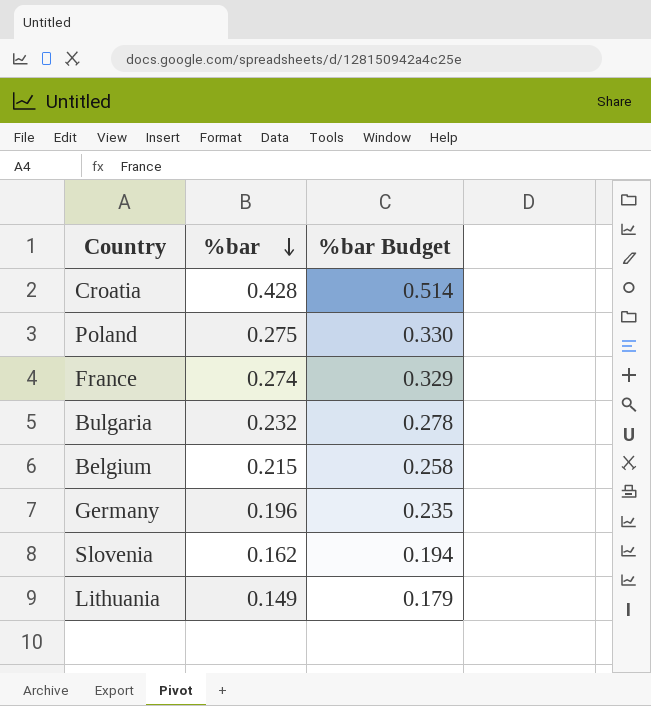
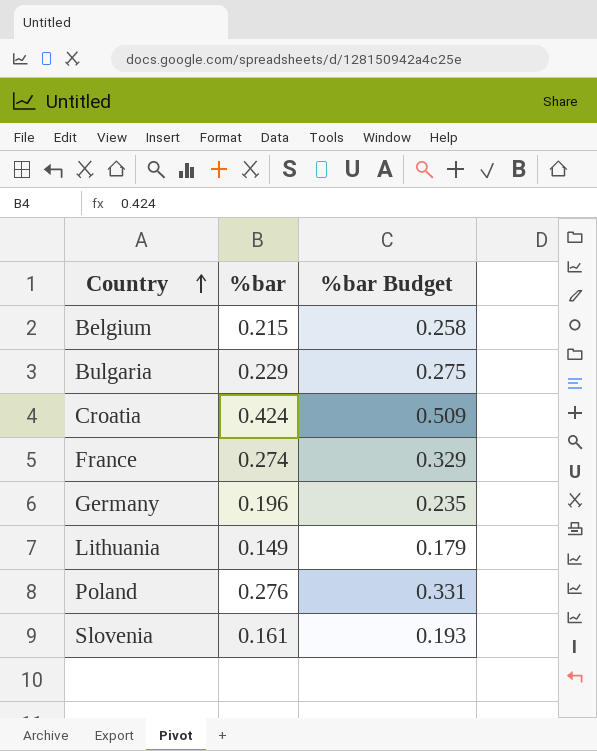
row order: %bar descending -> Country ascending
Bulgaria | %bar: 0.232 -> 0.229
Bulgaria | %bar Budget: 0.278 -> 0.275
Croatia | %bar: 0.428 -> 0.424
Croatia | %bar Budget: 0.514 -> 0.509
Poland | %bar: 0.275 -> 0.276
Poland | %bar Budget: 0.330 -> 0.331
Slovenia | %bar: 0.162 -> 0.161
Slovenia | %bar Budget: 0.194 -> 0.193

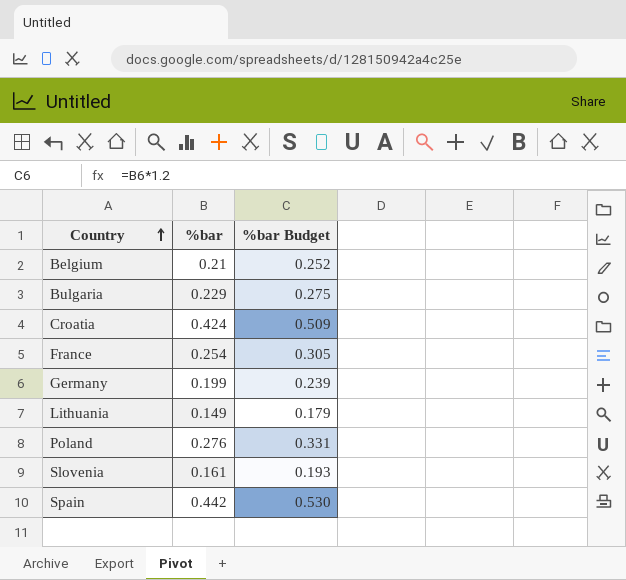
Belgium | %bar: 0.215 -> 0.21
Belgium | %bar Budget: 0.258 -> 0.252
France | %bar: 0.274 -> 0.254
France | %bar Budget: 0.329 -> 0.305
Germany | %bar: 0.196 -> 0.199
Germany | %bar Budget: 0.235 -> 0.239
row Spain: none -> 0.442 | 0.530

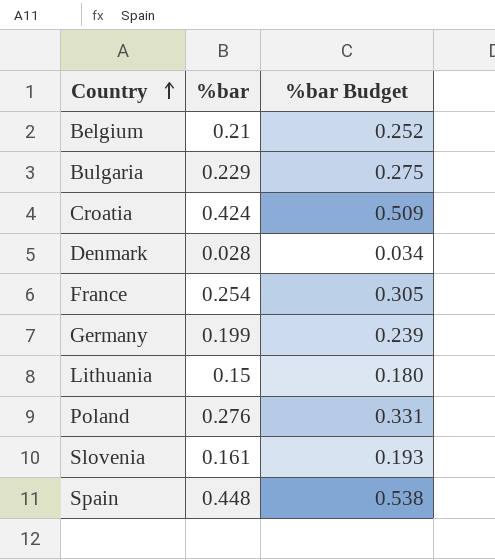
row Denmark: none -> 0.028 | 0.034
Lithuania | %bar: 0.149 -> 0.15
Lithuania | %bar Budget: 0.179 -> 0.180
Spain | %bar: 0.442 -> 0.448
Spain | %bar Budget: 0.530 -> 0.538

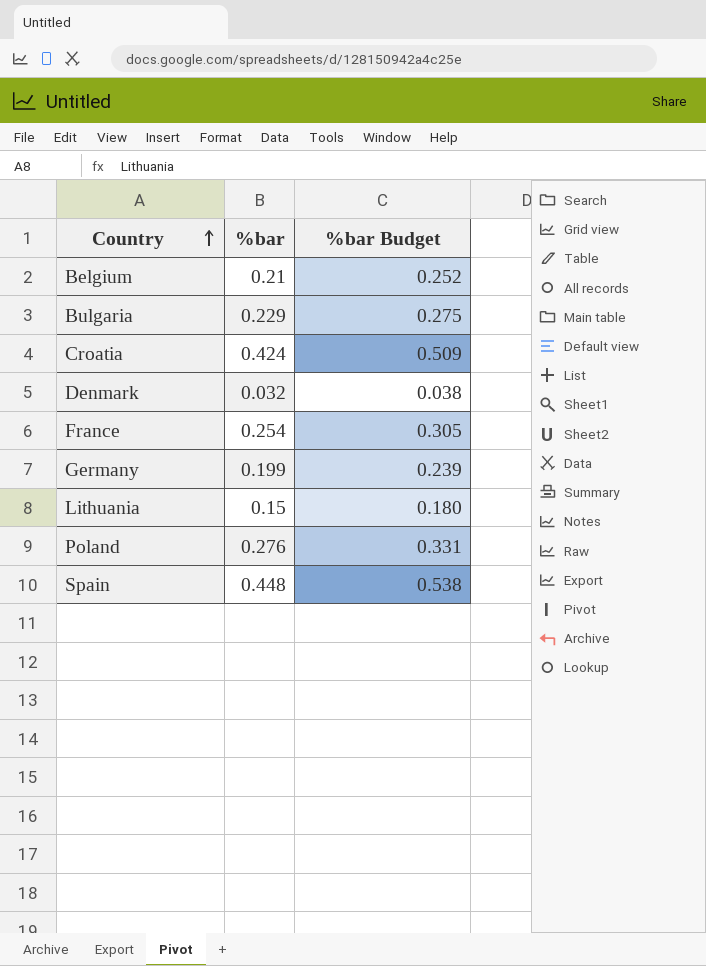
row Slovenia: 0.161 | 0.193 -> none
Denmark | %bar: 0.028 -> 0.032
Denmark | %bar Budget: 0.034 -> 0.038

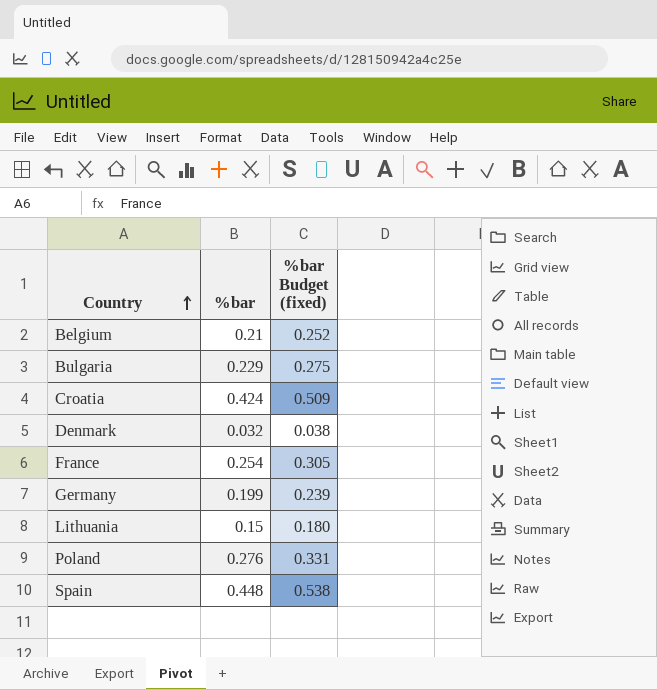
column name: %bar Budget -> %bar Budget (fixed)

